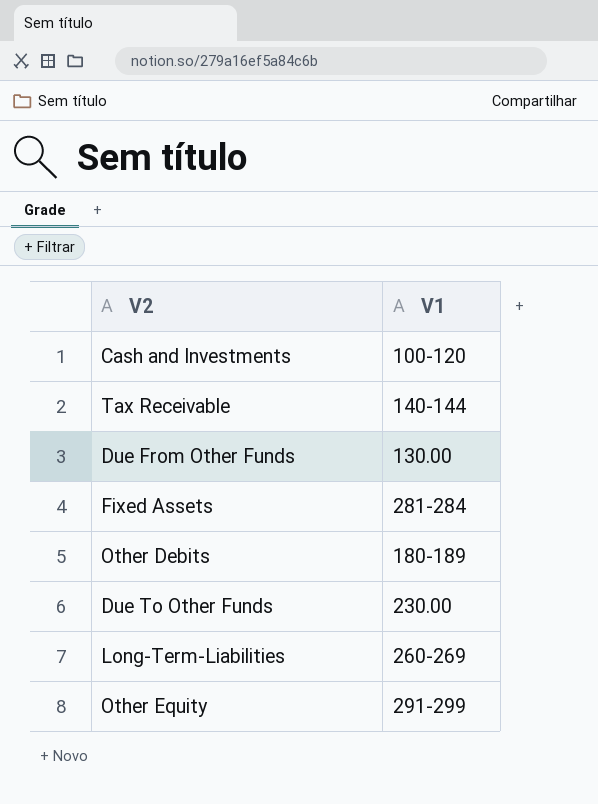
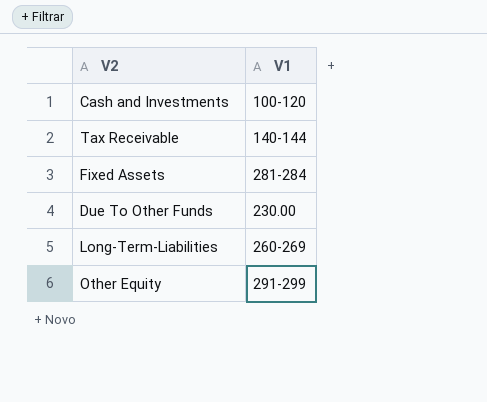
row Due From Other Funds: 130.00 -> none
row Other Debits: 180-189 -> none

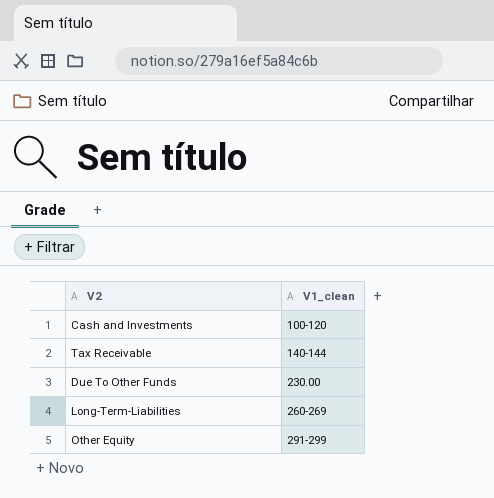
column name: V1 -> V1_clean
row Fixed Assets: 281-284 -> none

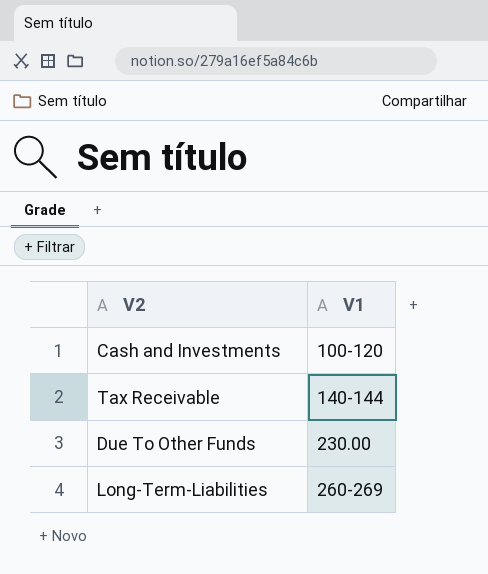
column name: V1_clean -> V1
row Other Equity: 291-299 -> none

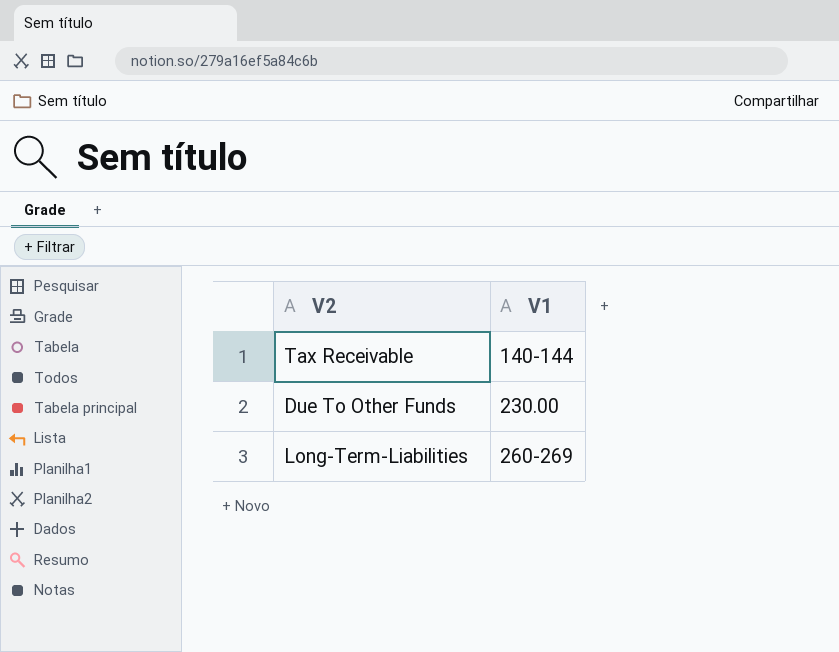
row Cash and Investments: 100-120 -> none

